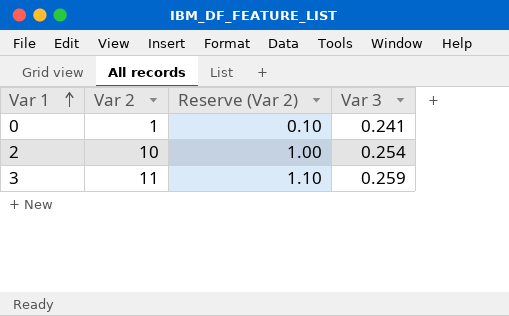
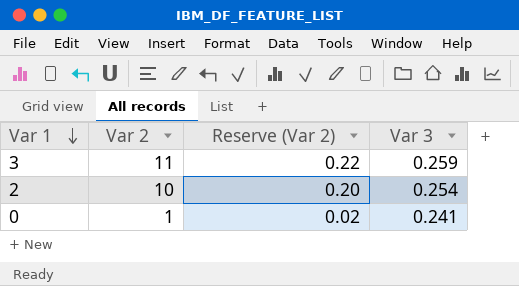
row order: Var 1 ascending -> Var 1 descending
column Reserve (Var 2) | formula: [Var 2] * 0.1 -> [Var 2] * 0.02

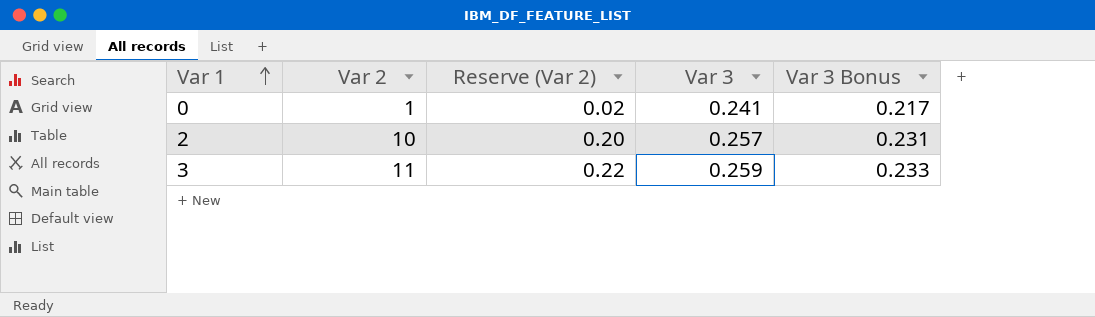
row order: Var 1 descending -> Var 1 ascending
column Var 3 Bonus | formula: none -> [Var 3] * 0.9
2 | Var 3: 0.254 -> 0.257

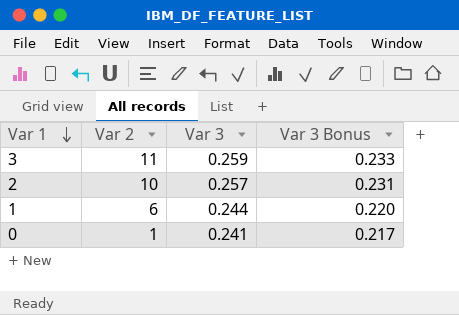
row order: Var 1 ascending -> Var 1 descending
column Reserve (Var 2) | formula: [Var 2] * 0.02 -> none
row 1: none -> 6 | 0.244 | 0.220

